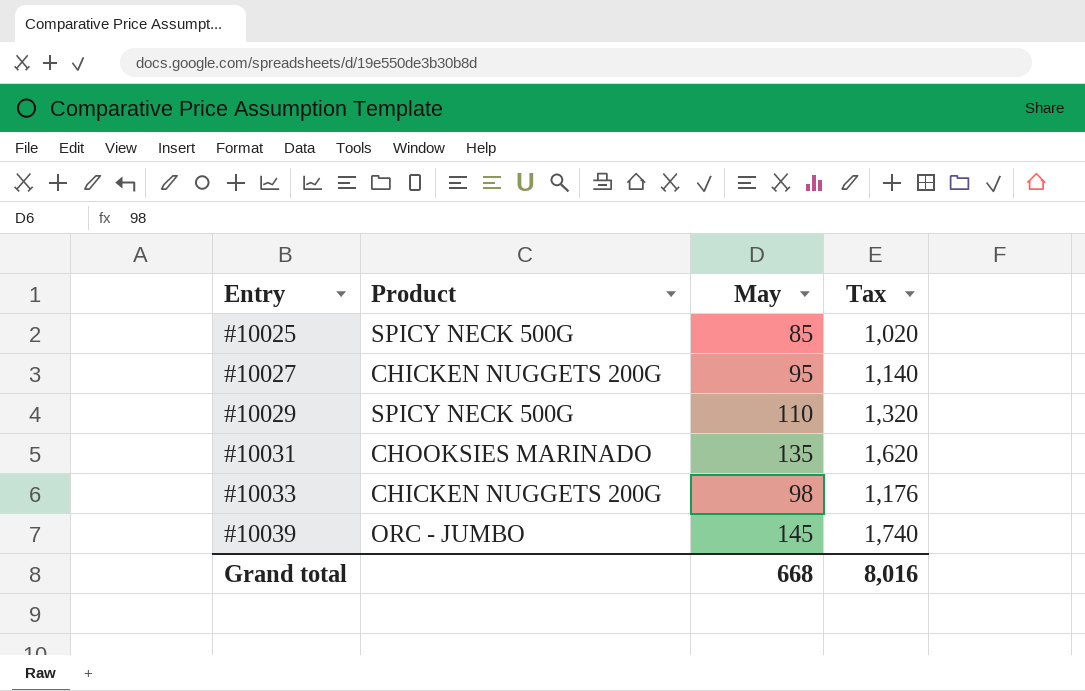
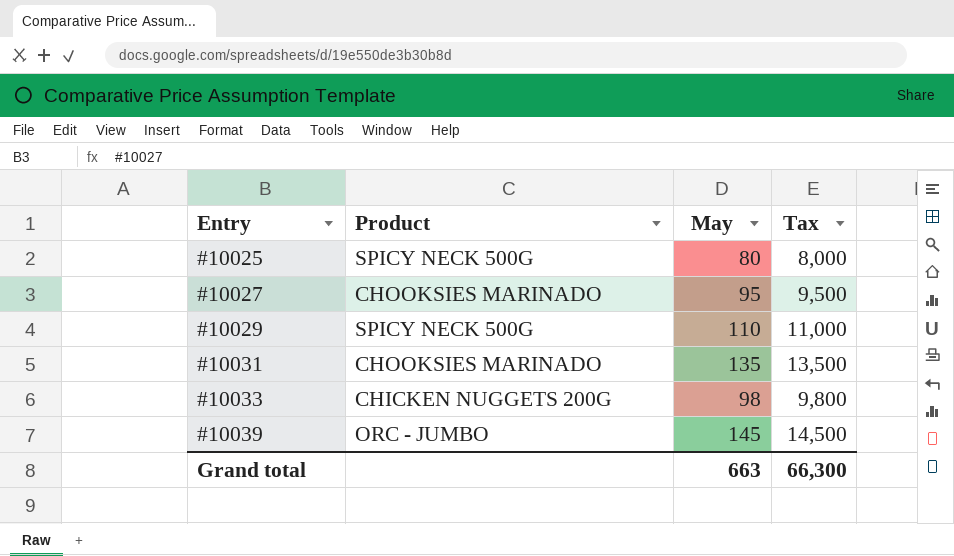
column Tax | formula: [May] * 12 -> [May] * 100
#10025 | May: 85 -> 80
#10027 | Product: CHICKEN NUGGETS 200G -> CHOOKSIES MARINADO
Grand total | May: 668 -> 663
Grand total | Tax: 8,016 -> 66,300

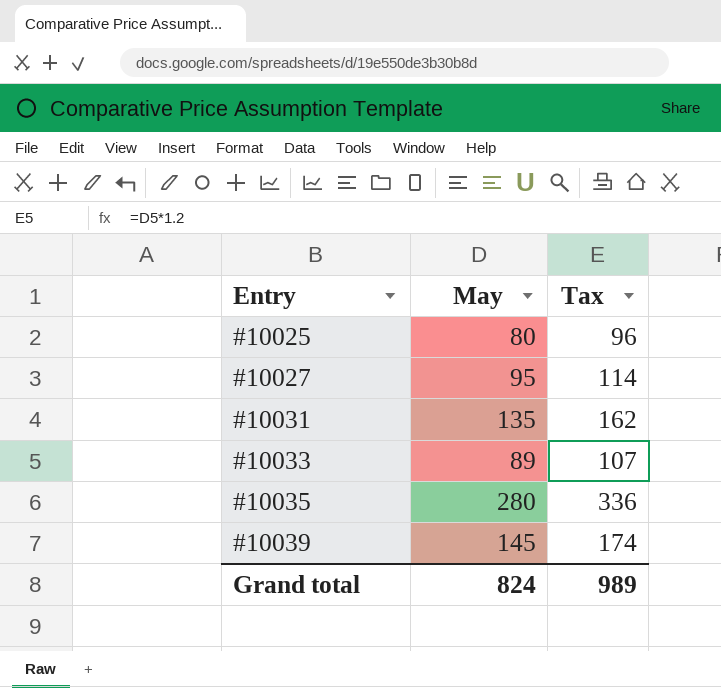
column Product | position: 2 -> none
column Tax | formula: [May] * 100 -> [May] * 1.2
row #10029: SPICY NECK 500G | 110 | 11,000 -> none
#10033 | May: 98 -> 89
row #10035: none -> 280 | 336
Grand total | May: 663 -> 824
Grand total | Tax: 66,300 -> 989

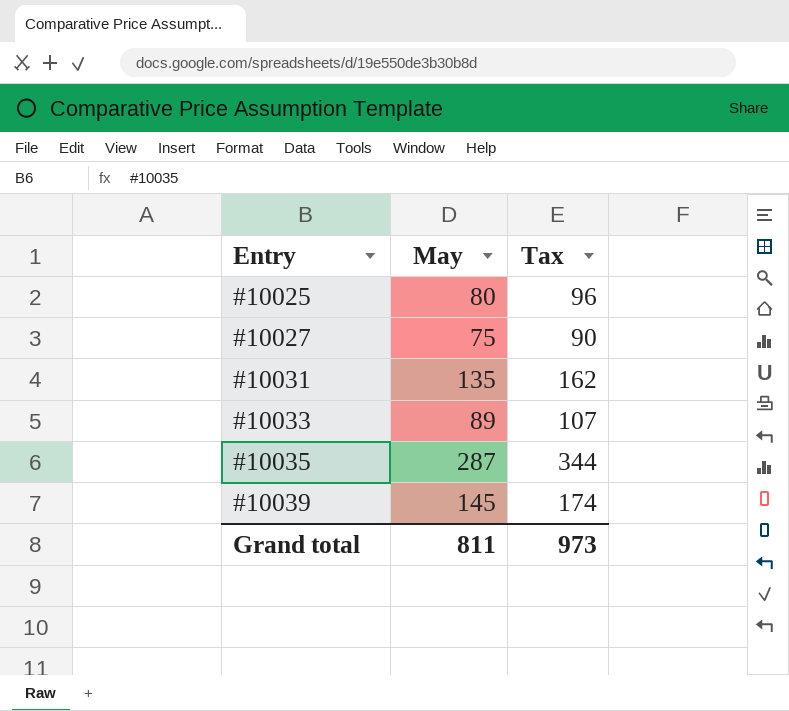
#10027 | May: 95 -> 75
#10027 | Tax: 114 -> 90
#10035 | May: 280 -> 287
#10035 | Tax: 336 -> 344
Grand total | May: 824 -> 811
Grand total | Tax: 989 -> 973

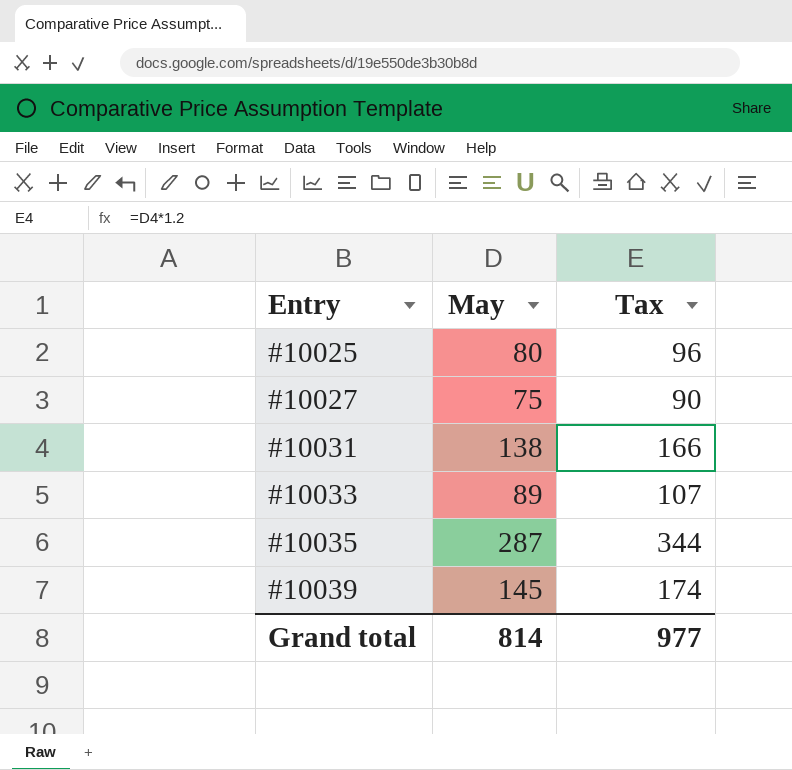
#10031 | May: 135 -> 138
#10031 | Tax: 162 -> 166
Grand total | May: 811 -> 814
Grand total | Tax: 973 -> 977

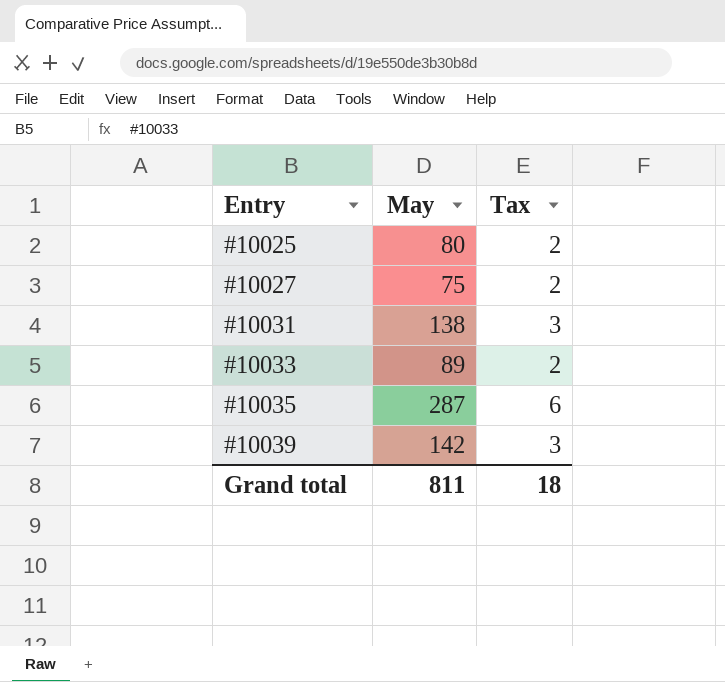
column Tax | formula: [May] * 1.2 -> [May] * 0.02
#10039 | May: 145 -> 142
Grand total | May: 814 -> 811
Grand total | Tax: 977 -> 18

